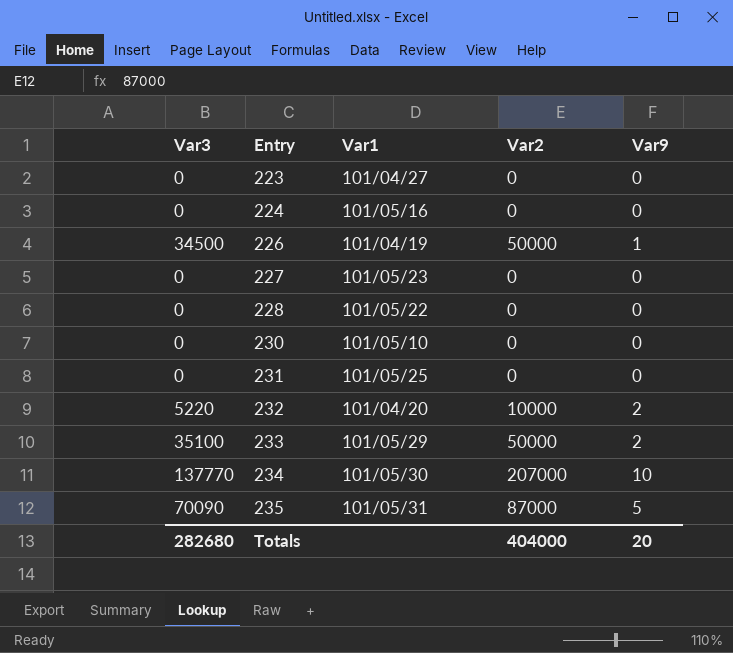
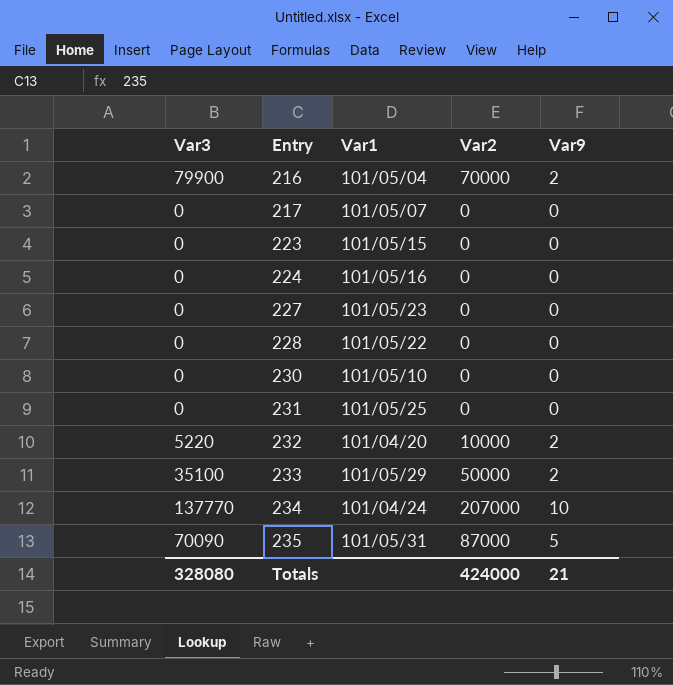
row 226: 34500 | 101/04/19 | 50000 | 1 -> none
row 216: none -> 79900 | 101/05/04 | 70000 | 2
row 217: none -> 0 | 101/05/07 | 0 | 0
223 | Var1: 101/04/27 -> 101/05/15
234 | Var1: 101/05/30 -> 101/04/24
Totals | Var3: 282680 -> 328080
Totals | Var2: 404000 -> 424000
Totals | Var9: 20 -> 21

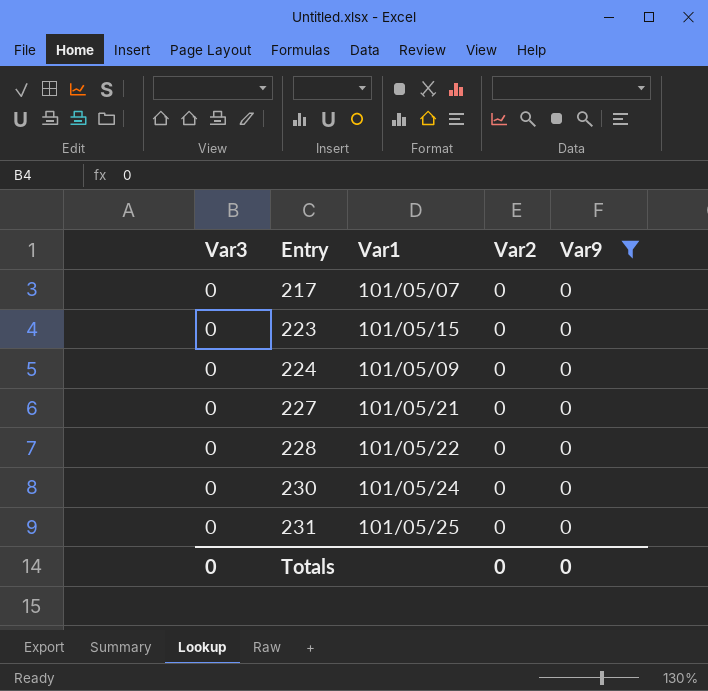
filter: none -> Var9 = 0
224 | Var1: 101/05/16 -> 101/05/09
227 | Var1: 101/05/23 -> 101/05/21
230 | Var1: 101/05/10 -> 101/05/24
Totals | Var3: 328080 -> 0
Totals | Var2: 424000 -> 0
Totals | Var9: 21 -> 0

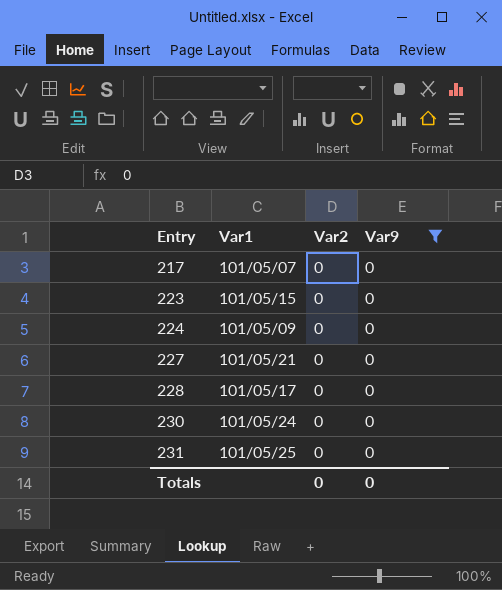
column Var3 | position: 1 -> none
228 | Var1: 101/05/22 -> 101/05/17

